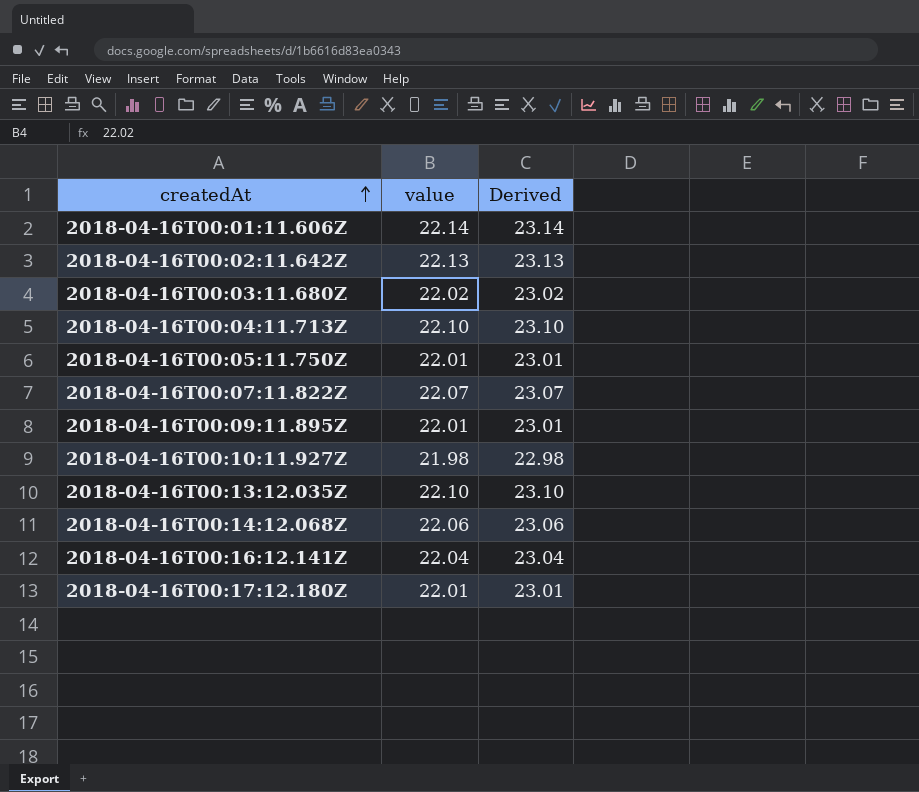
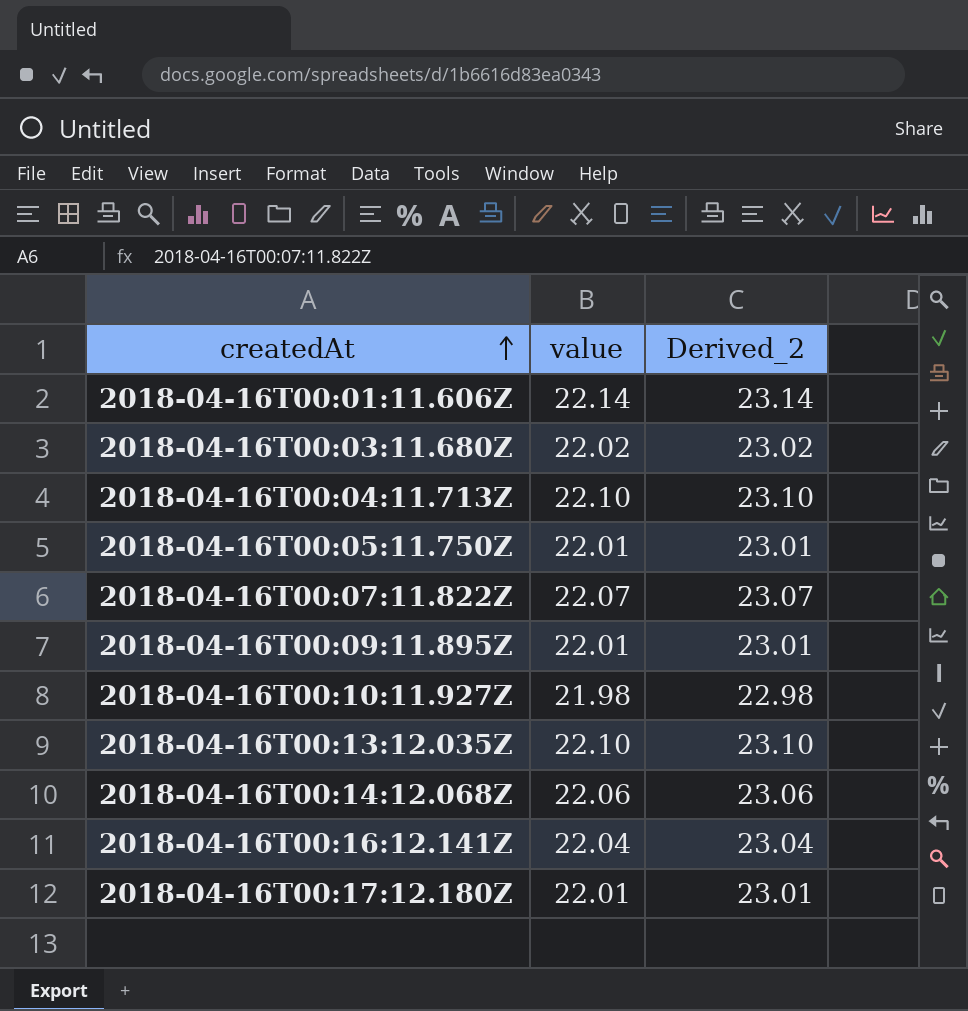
column name: Derived -> Derived_2
row 2018-04-16T00:02:11.642Z: 22.13 | 23.13 -> none

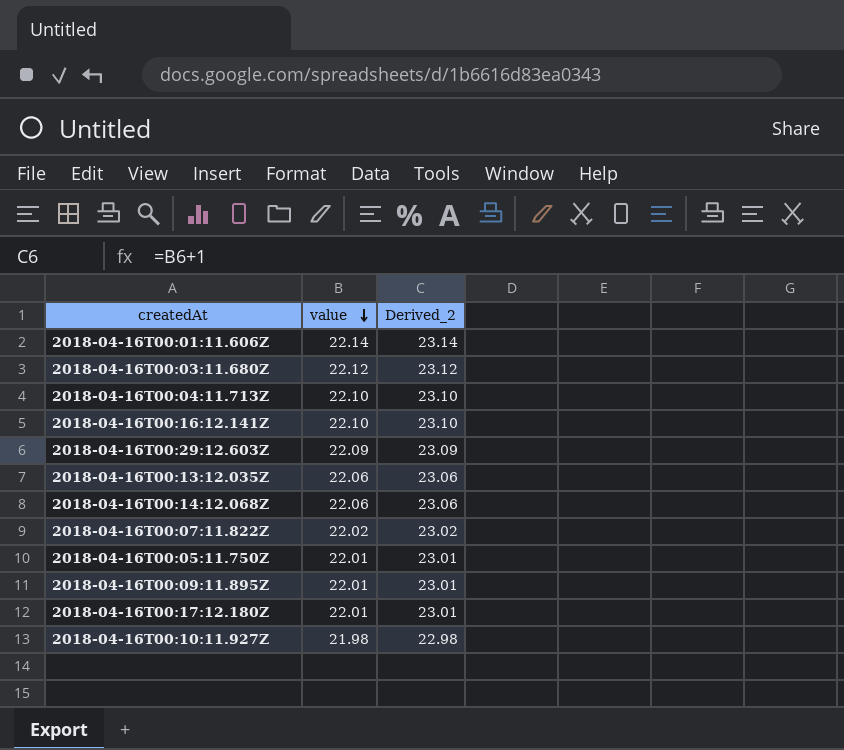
row order: createdAt ascending -> value descending
2018-04-16T00:03:11.680Z | value: 22.02 -> 22.12
2018-04-16T00:03:11.680Z | Derived_2: 23.02 -> 23.12
2018-04-16T00:16:12.141Z | value: 22.04 -> 22.10
2018-04-16T00:16:12.141Z | Derived_2: 23.04 -> 23.10
row 2018-04-16T00:29:12.603Z: none -> 22.09 | 23.09
2018-04-16T00:13:12.035Z | value: 22.10 -> 22.06
2018-04-16T00:13:12.035Z | Derived_2: 23.10 -> 23.06
2018-04-16T00:07:11.822Z | value: 22.07 -> 22.02
2018-04-16T00:07:11.822Z | Derived_2: 23.07 -> 23.02

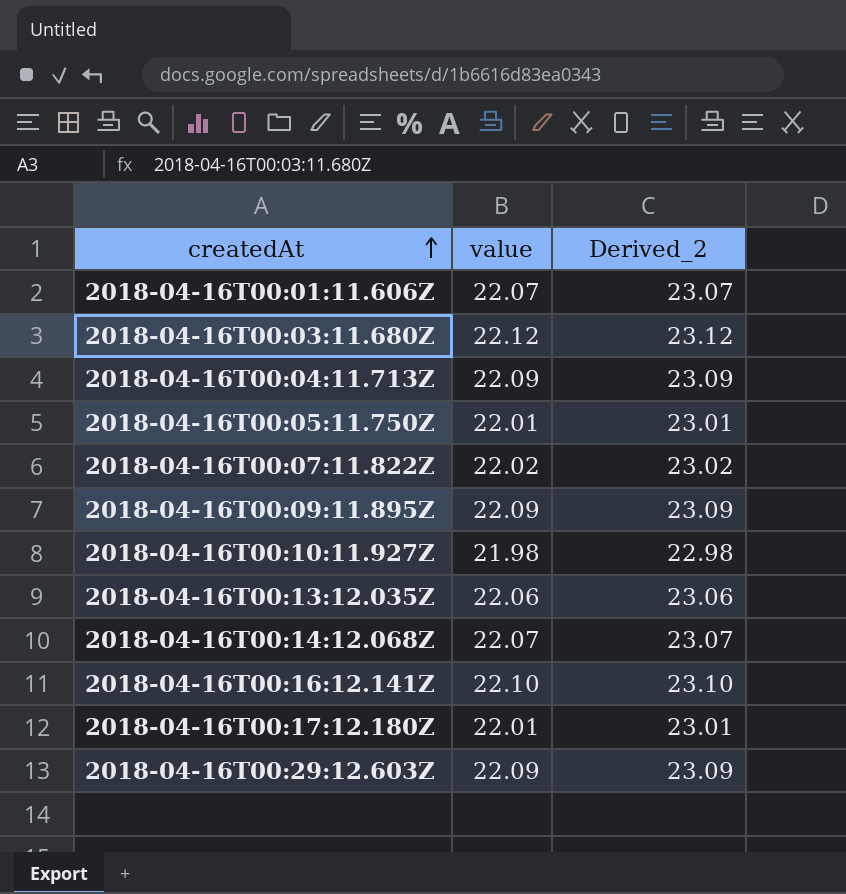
row order: value descending -> createdAt ascending
2018-04-16T00:01:11.606Z | value: 22.14 -> 22.07
2018-04-16T00:01:11.606Z | Derived_2: 23.14 -> 23.07
2018-04-16T00:04:11.713Z | value: 22.10 -> 22.09
2018-04-16T00:04:11.713Z | Derived_2: 23.10 -> 23.09
2018-04-16T00:09:11.895Z | value: 22.01 -> 22.09
2018-04-16T00:09:11.895Z | Derived_2: 23.01 -> 23.09
2018-04-16T00:14:12.068Z | value: 22.06 -> 22.07
2018-04-16T00:14:12.068Z | Derived_2: 23.06 -> 23.07

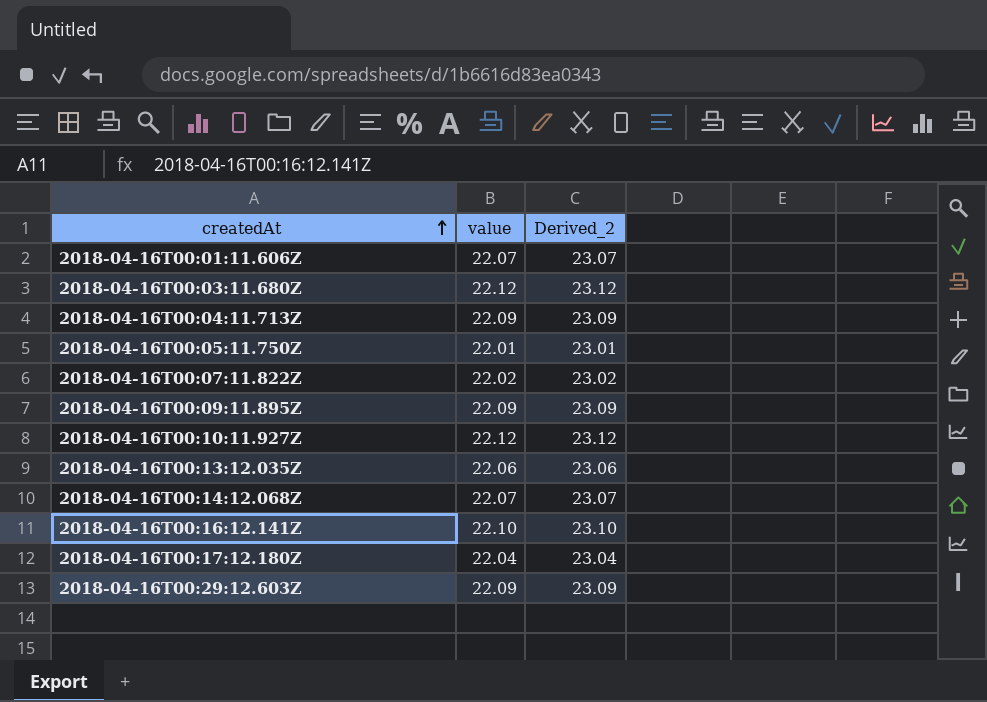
2018-04-16T00:10:11.927Z | value: 21.98 -> 22.12
2018-04-16T00:10:11.927Z | Derived_2: 22.98 -> 23.12
2018-04-16T00:17:12.180Z | value: 22.01 -> 22.04
2018-04-16T00:17:12.180Z | Derived_2: 23.01 -> 23.04

